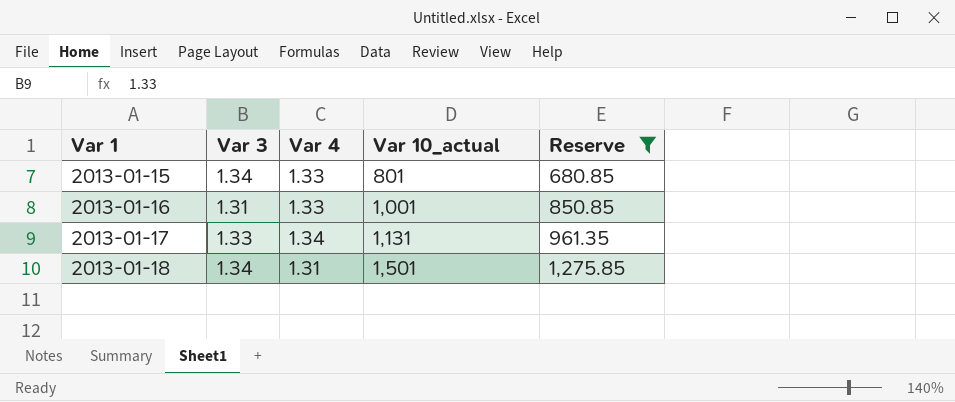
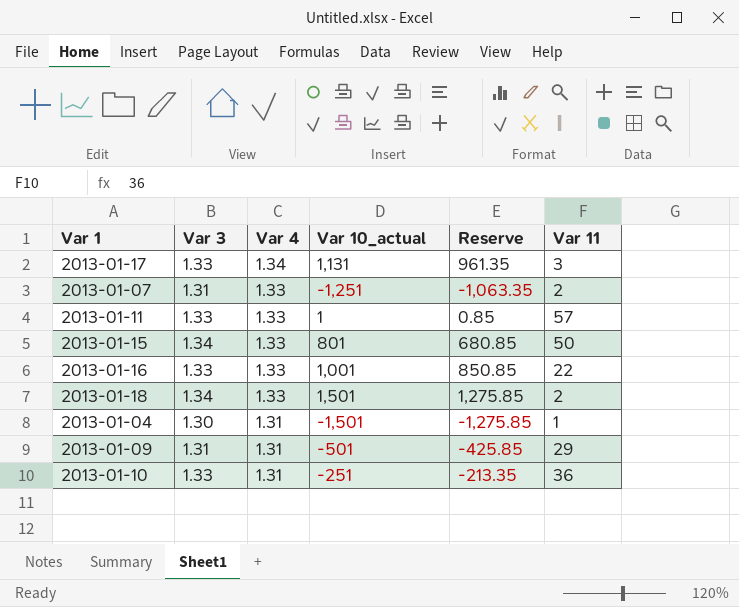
filter: Reserve >= 680.85 -> none
row order: Var 1 ascending -> Var 4 descending
column Var 11 | position: none -> 6
2013-01-16 | Var 3: 1.31 -> 1.33
2013-01-18 | Var 4: 1.31 -> 1.33

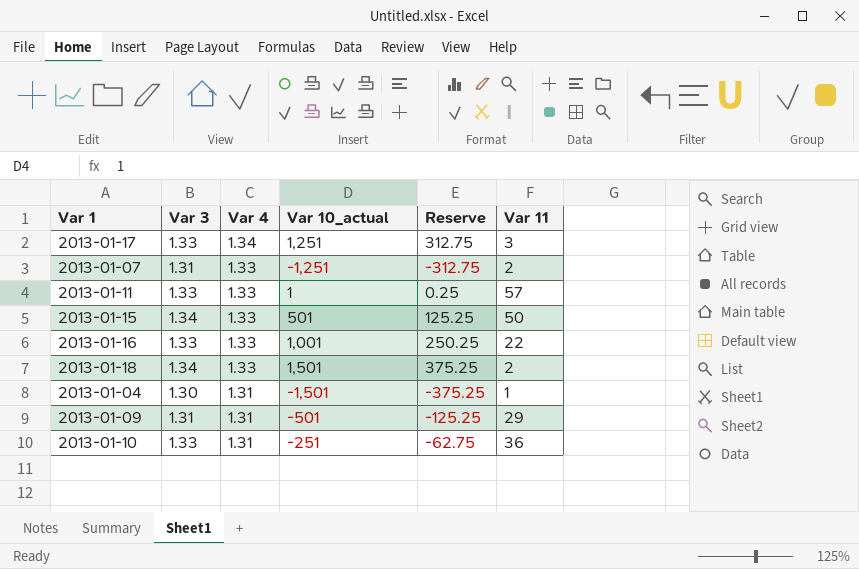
column Reserve | formula: [Var 10_actual] * 0.85 -> [Var 10_actual] * 0.25
2013-01-17 | Var 10_actual: 1,131 -> 1,251
2013-01-15 | Var 10_actual: 801 -> 501

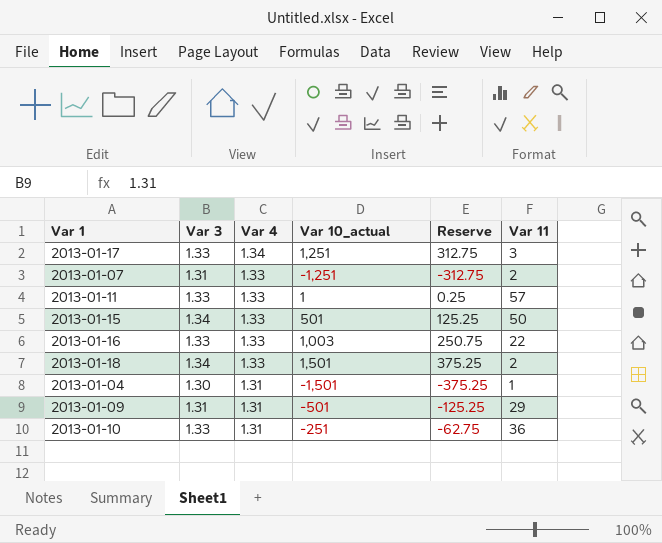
2013-01-16 | Var 10_actual: 1,001 -> 1,003
2013-01-16 | Reserve: 250.25 -> 250.75

